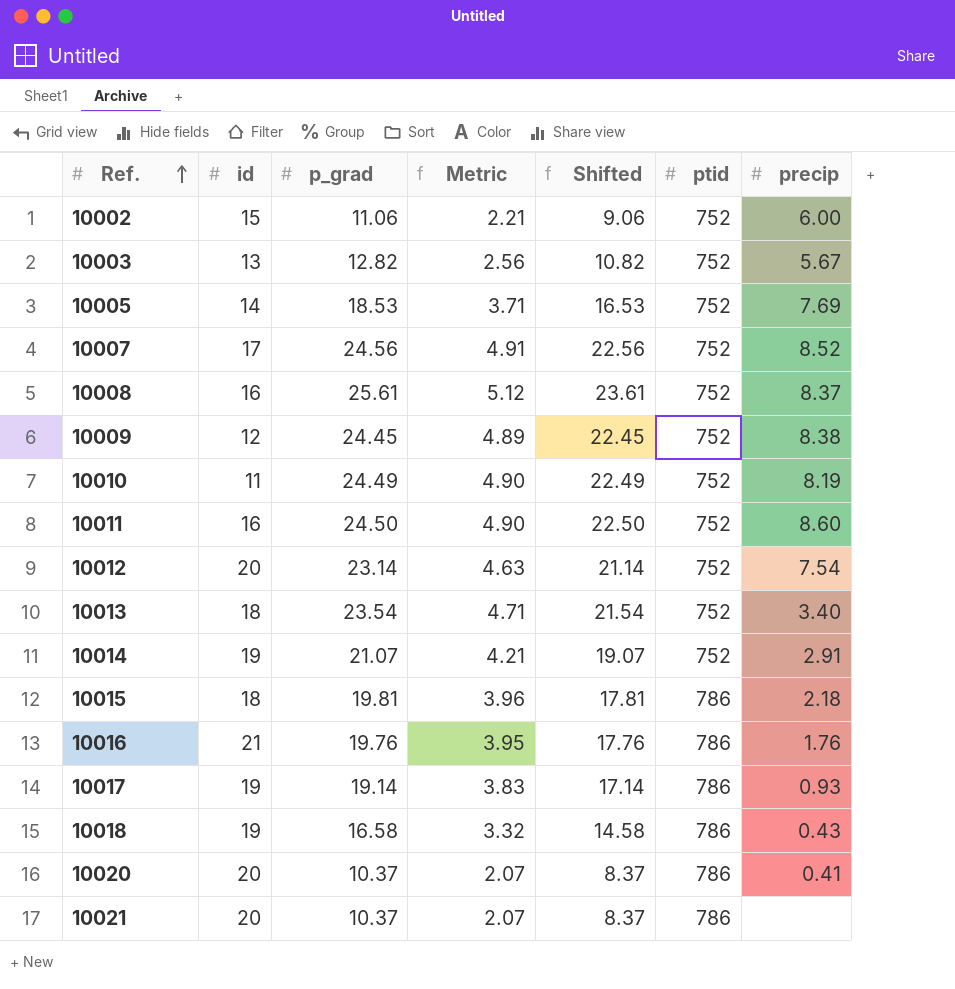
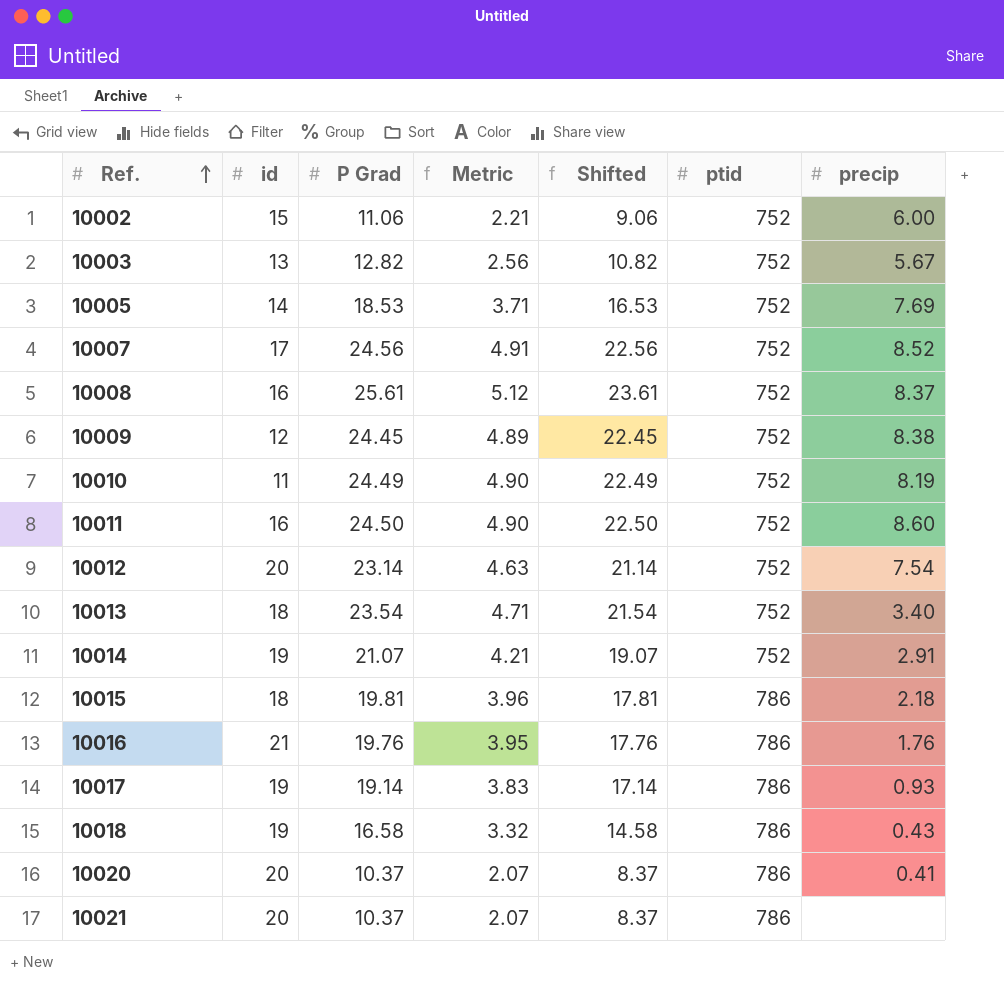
column name: p_grad -> P Grad

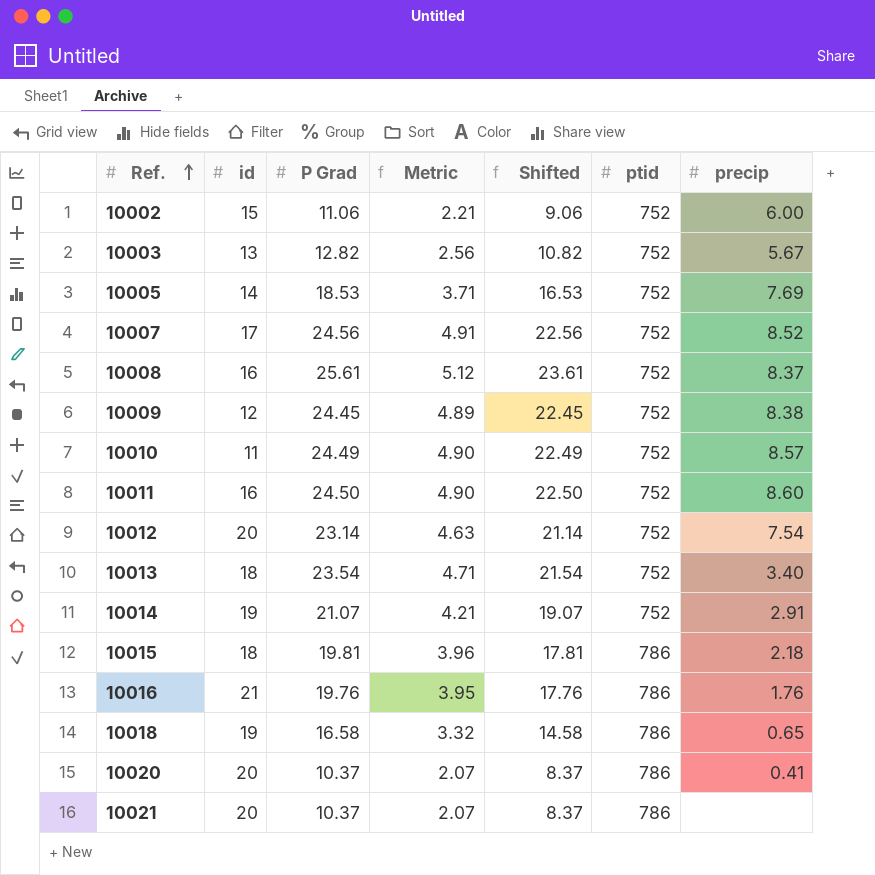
row 10017: 19 | 19.14 | 3.83 | 17.14 | 786 | 0.93 -> none
10010 | precip: 8.19 -> 8.57
10018 | precip: 0.43 -> 0.65

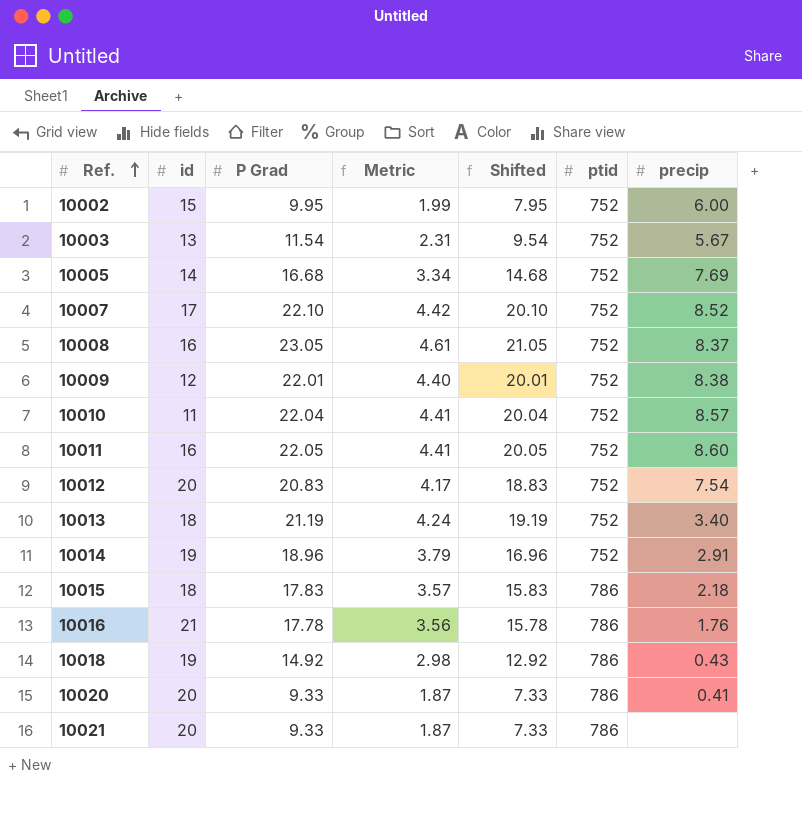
10002 | P Grad: 11.06 -> 9.95
10002 | Metric: 2.21 -> 1.99
10002 | Shifted: 9.06 -> 7.95
10003 | P Grad: 12.82 -> 11.54
10003 | Metric: 2.56 -> 2.31
10003 | Shifted: 10.82 -> 9.54
10005 | P Grad: 18.53 -> 16.68
10005 | Metric: 3.71 -> 3.34
10005 | Shifted: 16.53 -> 14.68
10007 | P Grad: 24.56 -> 22.10
10007 | Metric: 4.91 -> 4.42
10007 | Shifted: 22.56 -> 20.10
10008 | P Grad: 25.61 -> 23.05
10008 | Metric: 5.12 -> 4.61
10008 | Shifted: 23.61 -> 21.05
10009 | P Grad: 24.45 -> 22.01
10009 | Metric: 4.89 -> 4.40
10009 | Shifted: 22.45 -> 20.01
10010 | P Grad: 24.49 -> 22.04
10010 | Metric: 4.90 -> 4.41
10010 | Shifted: 22.49 -> 20.04
10011 | P Grad: 24.50 -> 22.05
10011 | Metric: 4.90 -> 4.41
10011 | Shifted: 22.50 -> 20.05
10012 | P Grad: 23.14 -> 20.83
10012 | Metric: 4.63 -> 4.17
10012 | Shifted: 21.14 -> 18.83
10013 | P Grad: 23.54 -> 21.19
10013 | Metric: 4.71 -> 4.24
10013 | Shifted: 21.54 -> 19.19
10014 | P Grad: 21.07 -> 18.96
10014 | Metric: 4.21 -> 3.79
10014 | Shifted: 19.07 -> 16.96
10015 | P Grad: 19.81 -> 17.83
10015 | Metric: 3.96 -> 3.57
10015 | Shifted: 17.81 -> 15.83
10016 | P Grad: 19.76 -> 17.78
10016 | Metric: 3.95 -> 3.56
10016 | Shifted: 17.76 -> 15.78
10018 | P Grad: 16.58 -> 14.92
10018 | Metric: 3.32 -> 2.98
10018 | Shifted: 14.58 -> 12.92
10018 | precip: 0.65 -> 0.43
10020 | P Grad: 10.37 -> 9.33
10020 | Metric: 2.07 -> 1.87
10020 | Shifted: 8.37 -> 7.33
10021 | P Grad: 10.37 -> 9.33
10021 | Metric: 2.07 -> 1.87
10021 | Shifted: 8.37 -> 7.33

